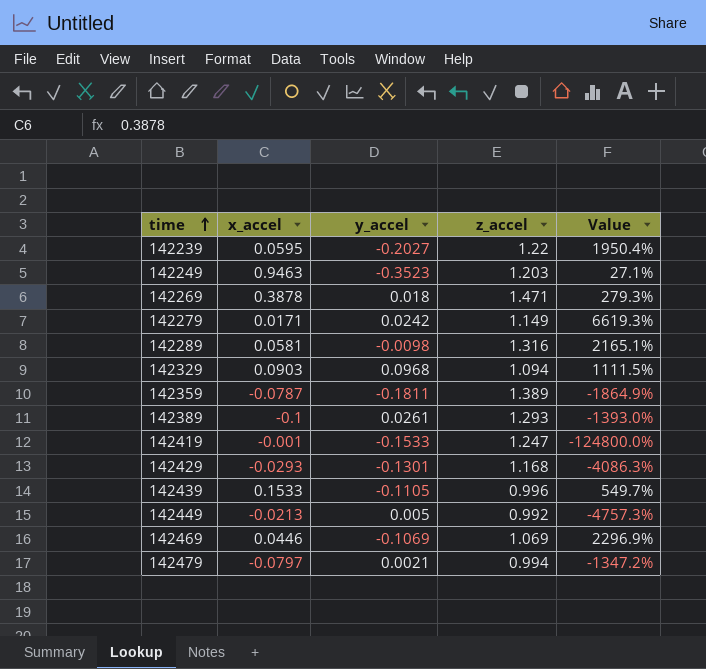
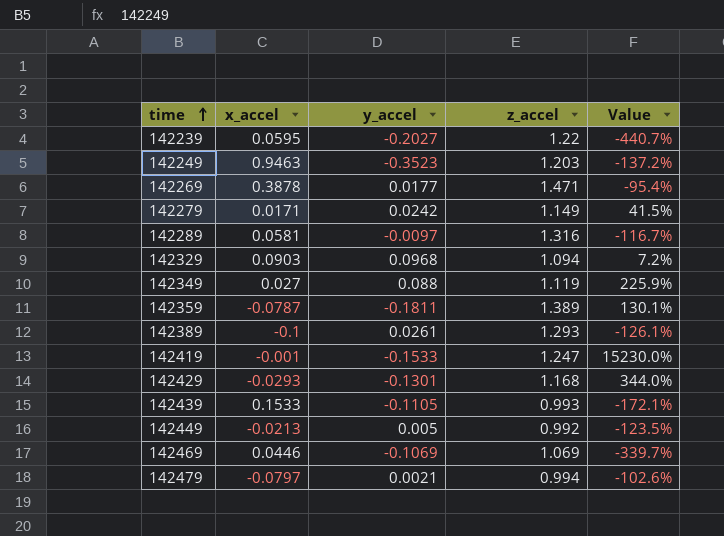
column Value | formula: ([z_accel] - [x_accel]) / [x_accel] -> ([y_accel] - [x_accel]) / [x_accel]
142269 | y_accel: 0.018 -> 0.0177
142289 | y_accel: -0.0098 -> -0.0097
row 142349: none -> 0.027 | 0.088 | 1.119 | 225.9%
142439 | z_accel: 0.996 -> 0.993

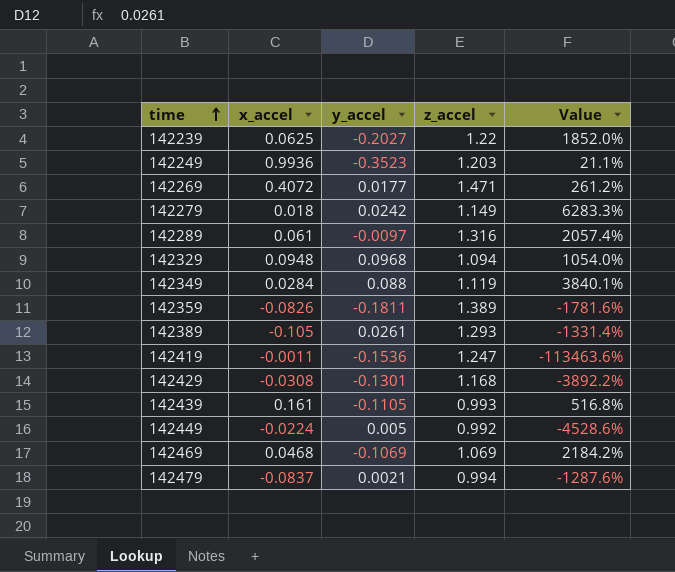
column Value | formula: ([y_accel] - [x_accel]) / [x_accel] -> ([z_accel] - [x_accel]) / [x_accel]
142239 | x_accel: 0.0595 -> 0.0625
142249 | x_accel: 0.9463 -> 0.9936
142269 | x_accel: 0.3878 -> 0.4072
142279 | x_accel: 0.0171 -> 0.018
142289 | x_accel: 0.0581 -> 0.061
142329 | x_accel: 0.0903 -> 0.0948
142349 | x_accel: 0.027 -> 0.0284
142359 | x_accel: -0.0787 -> -0.0826
142389 | x_accel: -0.1 -> -0.105
142419 | x_accel: -0.001 -> -0.0011
142419 | y_accel: -0.1533 -> -0.1536
142429 | x_accel: -0.0293 -> -0.0308
142439 | x_accel: 0.1533 -> 0.161
142449 | x_accel: -0.0213 -> -0.0224
142469 | x_accel: 0.0446 -> 0.0468
142479 | x_accel: -0.0797 -> -0.0837

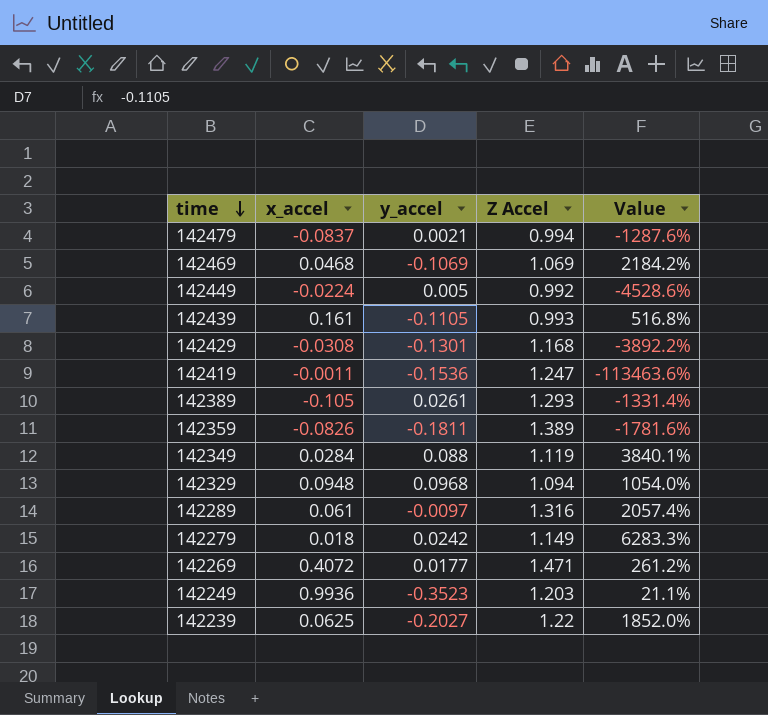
row order: time ascending -> time descending
column name: z_accel -> Z Accel

